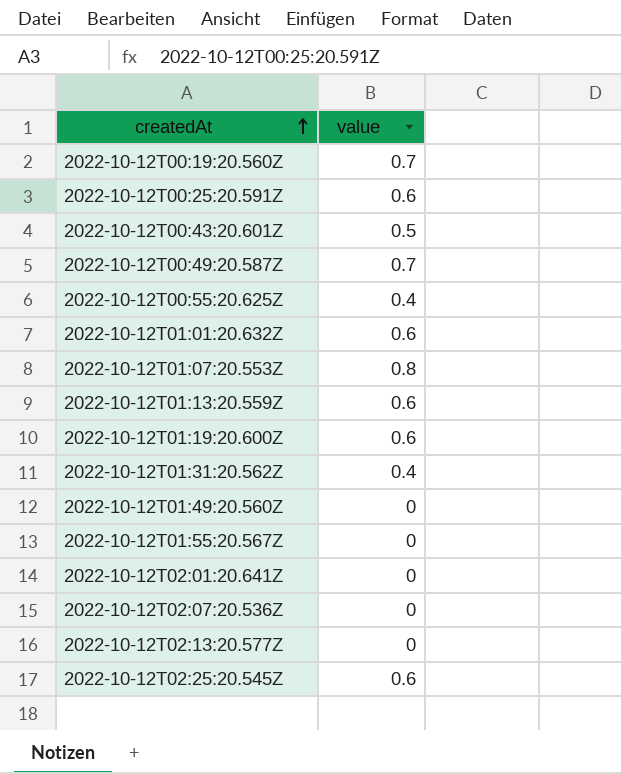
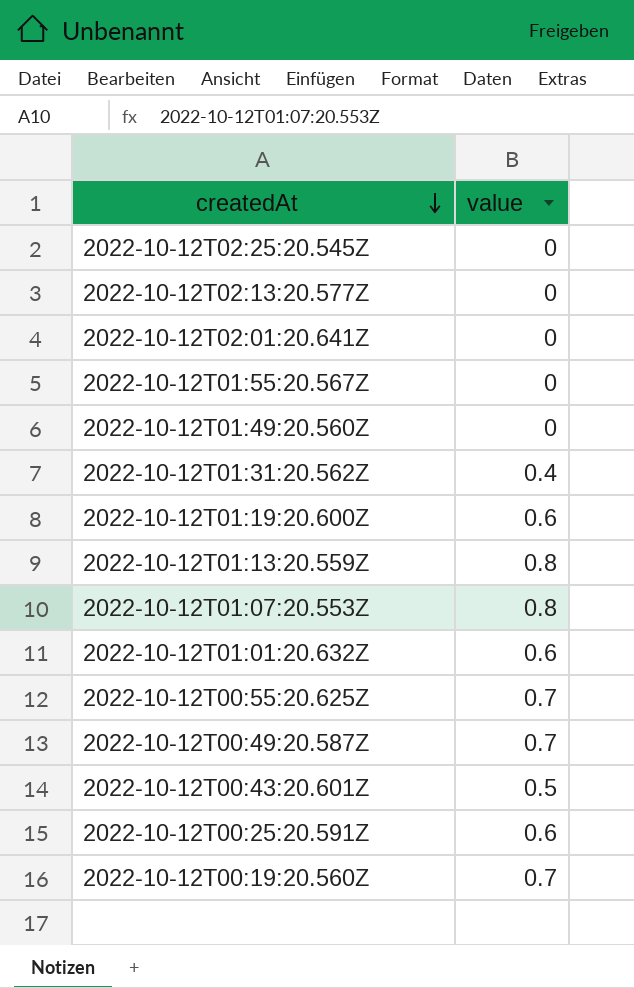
row order: createdAt ascending -> createdAt descending
row 2022-10-12T02:07:20.536Z: 0 -> none
2022-10-12T02:25:20.545Z | value: 0.6 -> 0
2022-10-12T01:13:20.559Z | value: 0.6 -> 0.8
2022-10-12T00:55:20.625Z | value: 0.4 -> 0.7

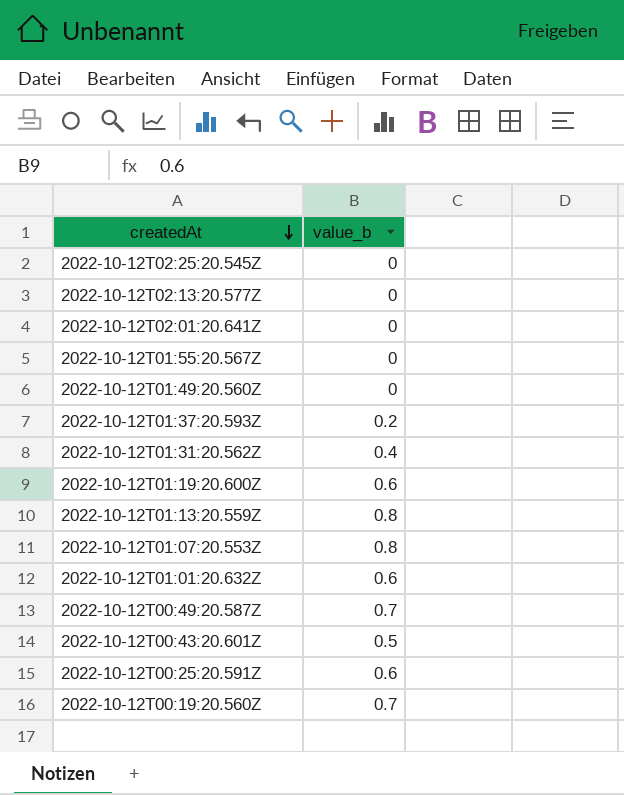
column name: value -> value_b
row 2022-10-12T00:55:20.625Z: 0.7 -> none
row 2022-10-12T01:37:20.593Z: none -> 0.2

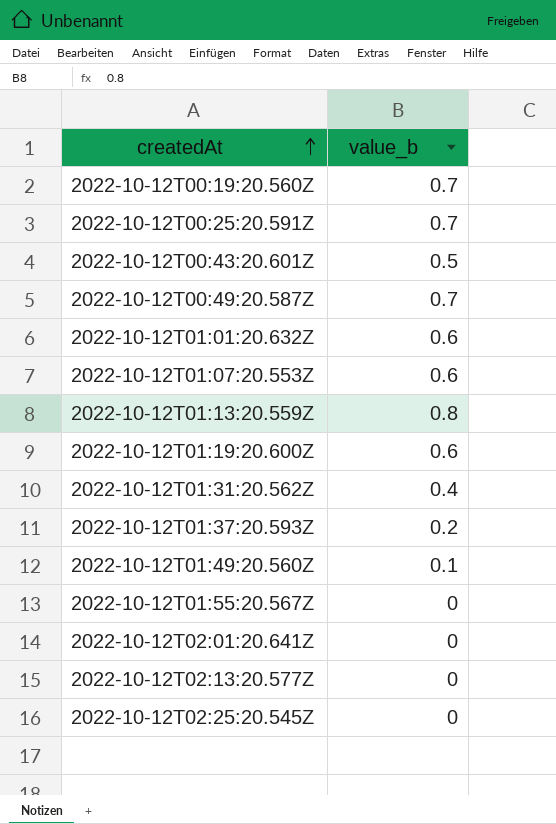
row order: createdAt descending -> createdAt ascending
2022-10-12T00:25:20.591Z | value_b: 0.6 -> 0.7
2022-10-12T01:07:20.553Z | value_b: 0.8 -> 0.6
2022-10-12T01:49:20.560Z | value_b: 0 -> 0.1

